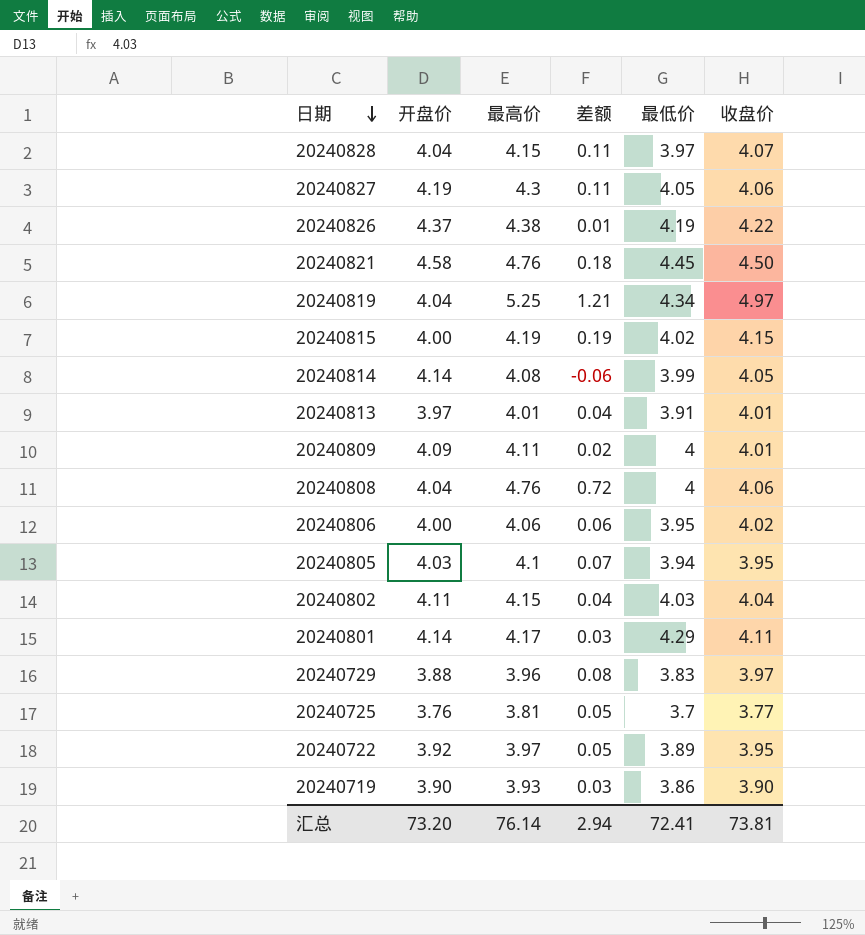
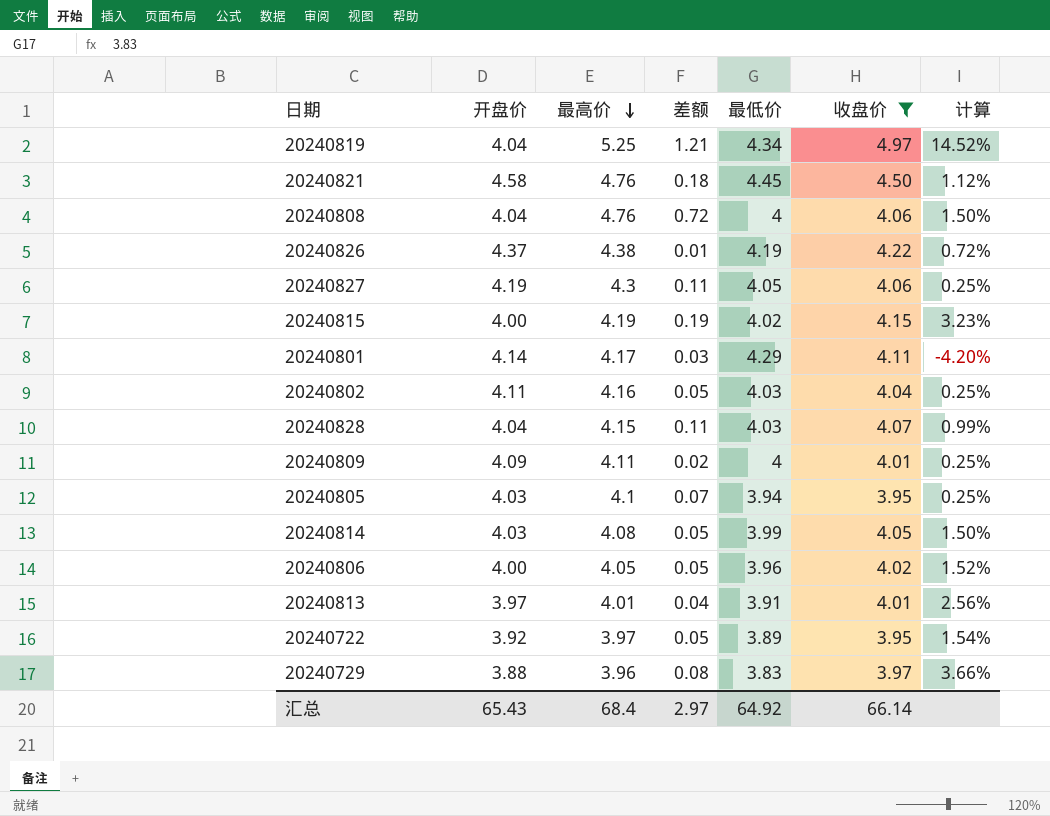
filter: none -> 收盘价 >= 3.95
row order: 日期 descending -> 最高价 descending
column 计算 | formula: none -> ([收盘价] - [最低价]) / [最低价]
20240802 | 最高价: 4.15 -> 4.16
20240802 | 差额: 0.04 -> 0.05
20240828 | 最低价: 3.97 -> 4.03
20240814 | 开盘价: 4.14 -> 4.03
20240814 | 差额: -0.06 -> 0.05
20240806 | 最高价: 4.06 -> 4.05
20240806 | 差额: 0.06 -> 0.05
20240806 | 最低价: 3.95 -> 3.96
汇总 | 开盘价: 73.20 -> 65.43
汇总 | 最高价: 76.14 -> 68.4
汇总 | 差额: 2.94 -> 2.97
汇总 | 最低价: 72.41 -> 64.92
汇总 | 收盘价: 73.81 -> 66.14

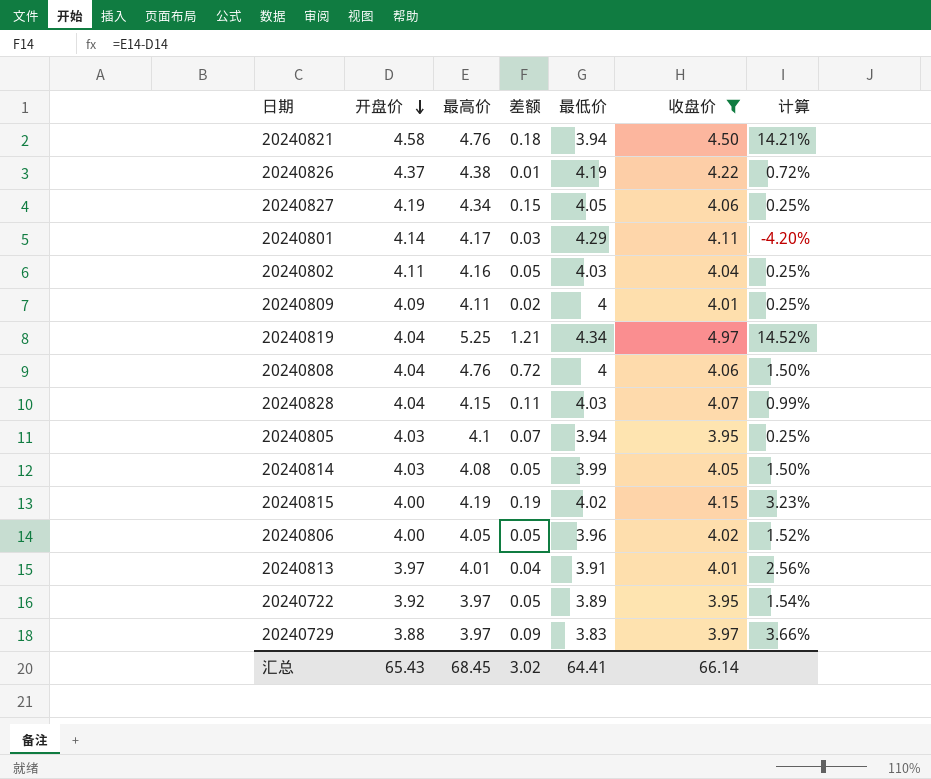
row order: 最高价 descending -> 开盘价 descending
20240821 | 最低价: 4.45 -> 3.94
20240821 | 计算: 1.12% -> 14.21%
20240827 | 最高价: 4.3 -> 4.34
20240827 | 差额: 0.11 -> 0.15
20240729 | 最高价: 3.96 -> 3.97
20240729 | 差额: 0.08 -> 0.09
汇总 | 最高价: 68.4 -> 68.45
汇总 | 差额: 2.97 -> 3.02
汇总 | 最低价: 64.92 -> 64.41

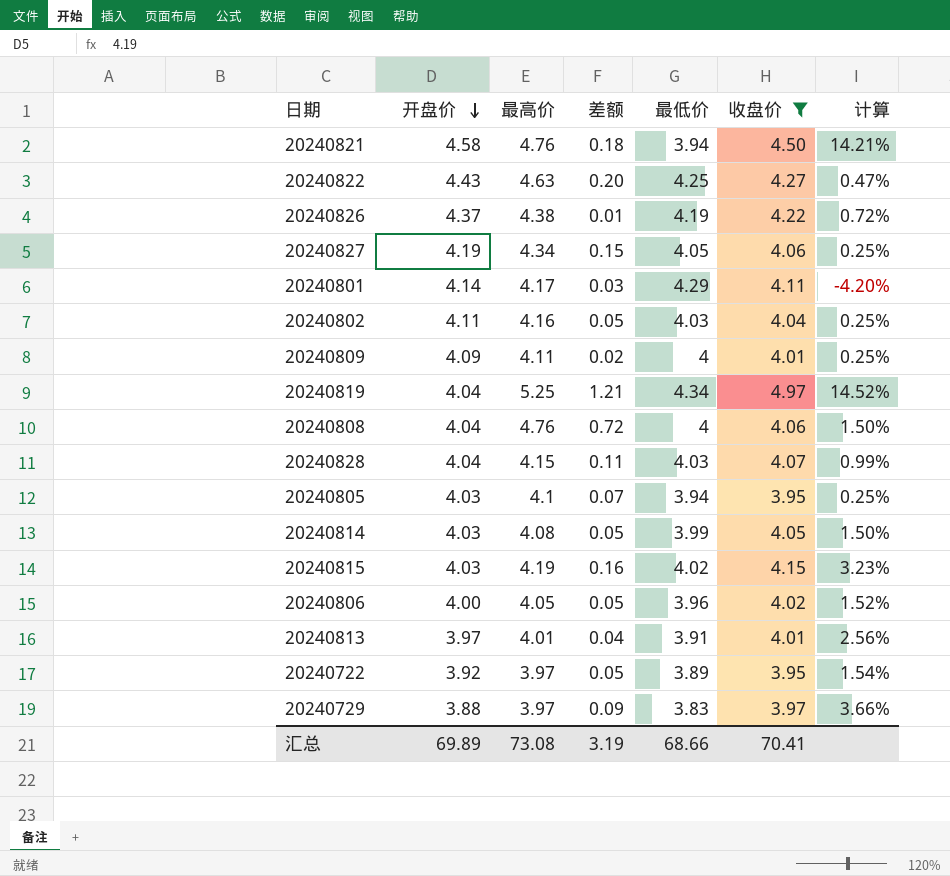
row 20240822: none -> 4.43 | 4.63 | 0.20 | 4.25 | 4.27 | 0.47%
20240815 | 开盘价: 4.00 -> 4.03
20240815 | 差额: 0.19 -> 0.16
汇总 | 开盘价: 65.43 -> 69.89
汇总 | 最高价: 68.45 -> 73.08
汇总 | 差额: 3.02 -> 3.19
汇总 | 最低价: 64.41 -> 68.66
汇总 | 收盘价: 66.14 -> 70.41

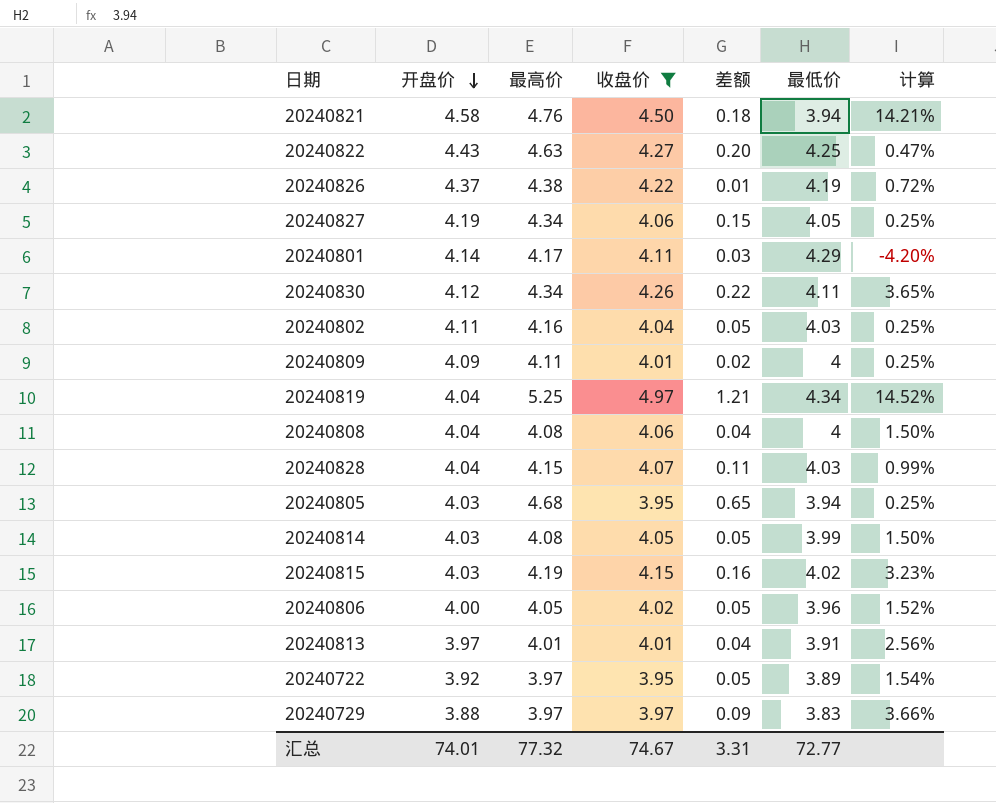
column 收盘价 | position: 6 -> 4
row 20240830: none -> 4.12 | 4.34 | 4.26 | 0.22 | 4.11 | 3.65%
20240808 | 最高价: 4.76 -> 4.08
20240808 | 差额: 0.72 -> 0.04
20240805 | 最高价: 4.1 -> 4.68
20240805 | 差额: 0.07 -> 0.65
汇总 | 开盘价: 69.89 -> 74.01
汇总 | 最高价: 73.08 -> 77.32
汇总 | 收盘价: 70.41 -> 74.67
汇总 | 差额: 3.19 -> 3.31
汇总 | 最低价: 68.66 -> 72.77

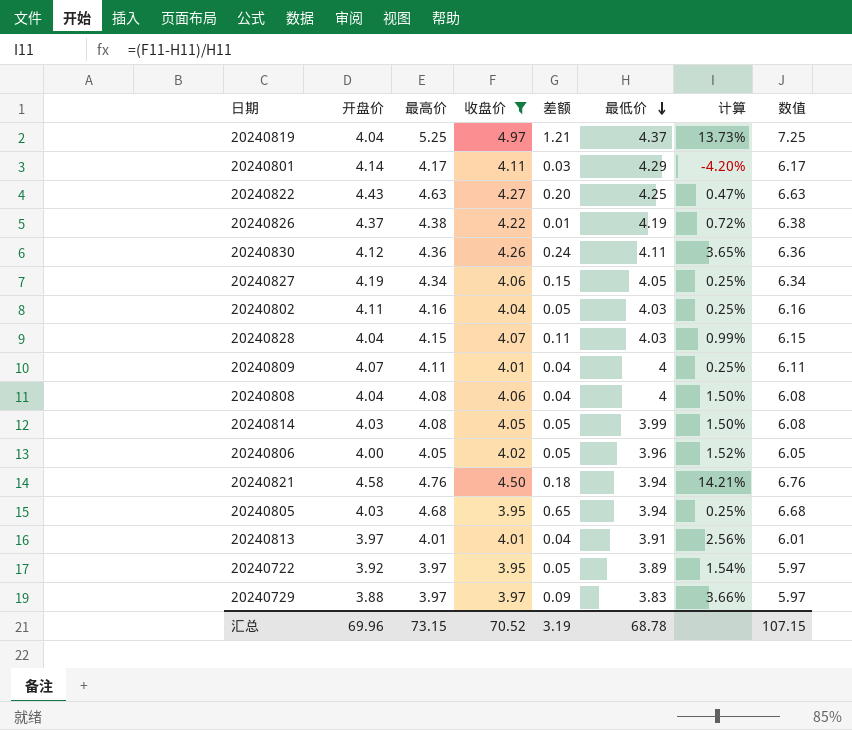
row order: 开盘价 descending -> 最低价 descending
column 数值 | formula: none -> [最高价] + 2
row 20240815: 4.03 | 4.19 | 4.15 | 0.16 | 4.02 | 3.23% -> none
20240819 | 最低价: 4.34 -> 4.37
20240819 | 计算: 14.52% -> 13.73%
20240830 | 最高价: 4.34 -> 4.36
20240830 | 差额: 0.22 -> 0.24
20240809 | 开盘价: 4.09 -> 4.07
20240809 | 差额: 0.02 -> 0.04
汇总 | 开盘价: 74.01 -> 69.96
汇总 | 最高价: 77.32 -> 73.15
汇总 | 收盘价: 74.67 -> 70.52
汇总 | 差额: 3.31 -> 3.19
汇总 | 最低价: 72.77 -> 68.78

